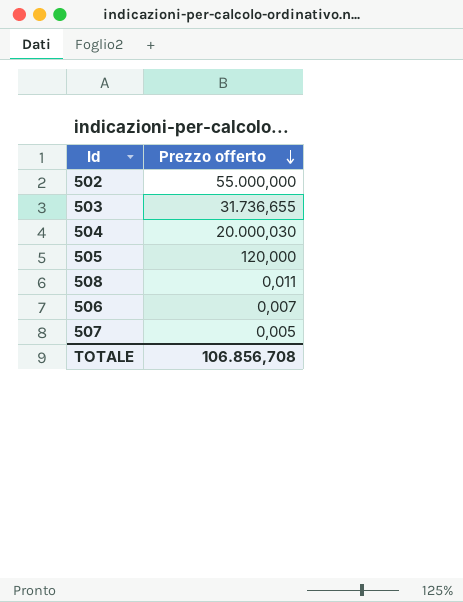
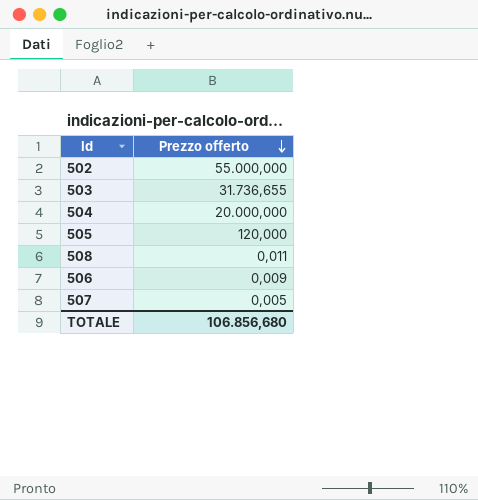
504 | Prezzo offerto: 20.000,030 -> 20.000,000
506 | Prezzo offerto: 0,007 -> 0,009
TOTALE | Prezzo offerto: 106.856,708 -> 106.856,680

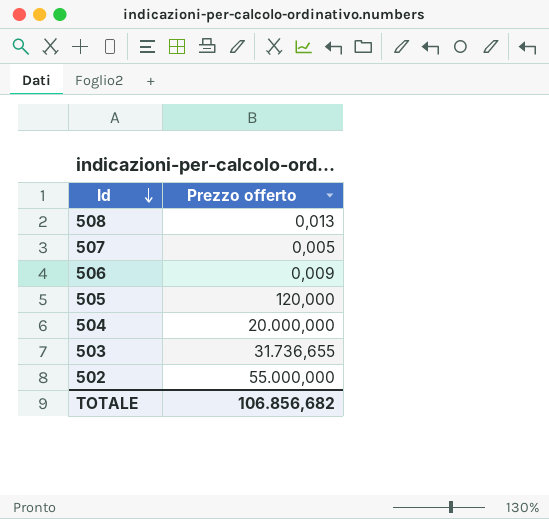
row order: Prezzo offerto descending -> Id descending
508 | Prezzo offerto: 0,011 -> 0,013
TOTALE | Prezzo offerto: 106.856,680 -> 106.856,682

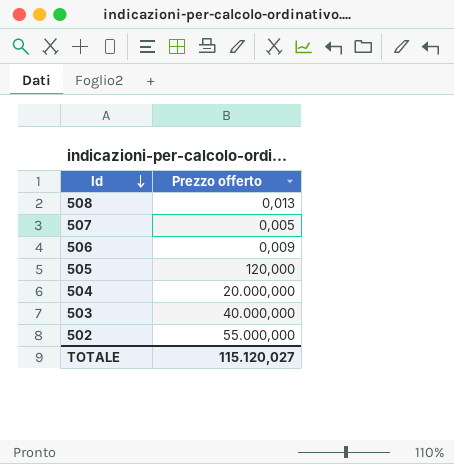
503 | Prezzo offerto: 31.736,655 -> 40.000,000
TOTALE | Prezzo offerto: 106.856,682 -> 115.120,027

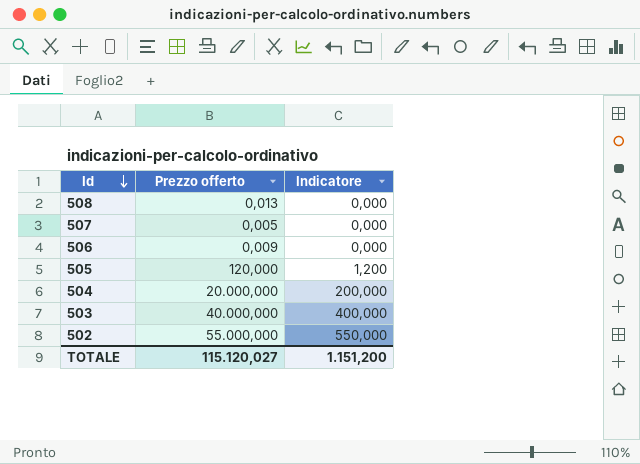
column Indicatore | formula: none -> [Prezzo offerto] * 0,01

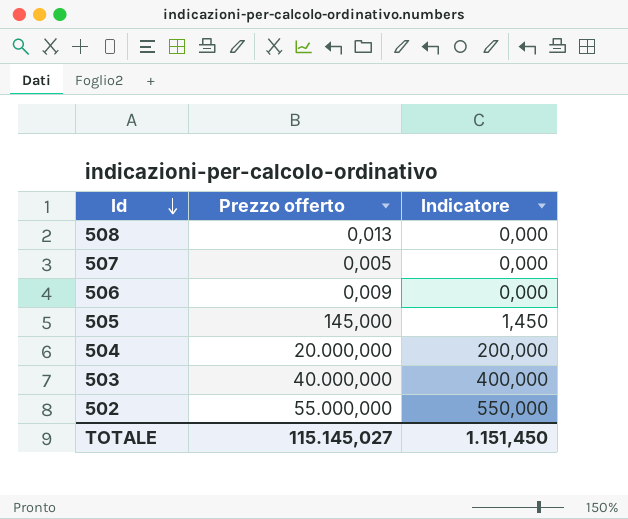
505 | Prezzo offerto: 120,000 -> 145,000
505 | Indicatore: 1,200 -> 1,450
TOTALE | Prezzo offerto: 115.120,027 -> 115.145,027
TOTALE | Indicatore: 1.151,200 -> 1.151,450

